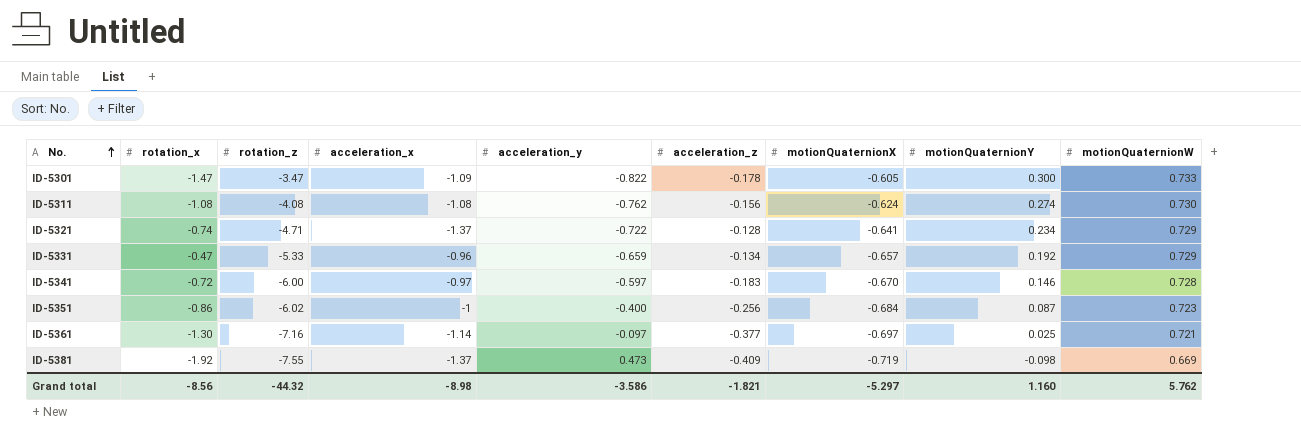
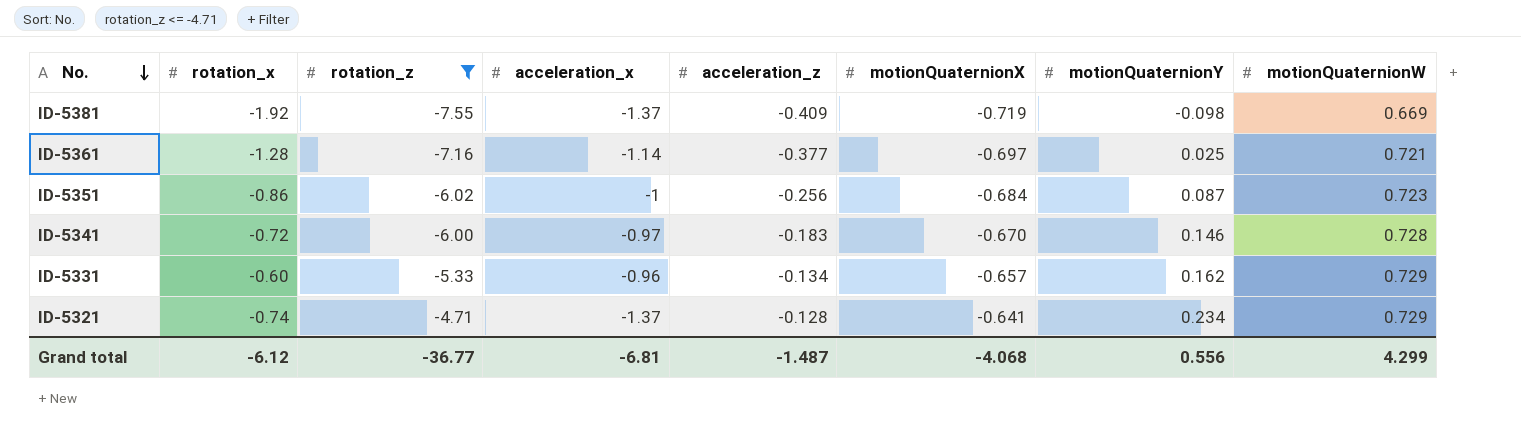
filter: none -> rotation_z <= -4.71
row order: No. ascending -> No. descending
column acceleration_y | position: 5 -> none
ID-5361 | rotation_x: -1.30 -> -1.28
ID-5331 | rotation_x: -0.47 -> -0.60
ID-5331 | motionQuaternionY: 0.192 -> 0.162
Grand total | rotation_x: -8.56 -> -6.12
Grand total | rotation_z: -44.32 -> -36.77
Grand total | acceleration_x: -8.98 -> -6.81
Grand total | acceleration_z: -1.821 -> -1.487
Grand total | motionQuaternionX: -5.297 -> -4.068
Grand total | motionQuaternionY: 1.160 -> 0.556
Grand total | motionQuaternionW: 5.762 -> 4.299

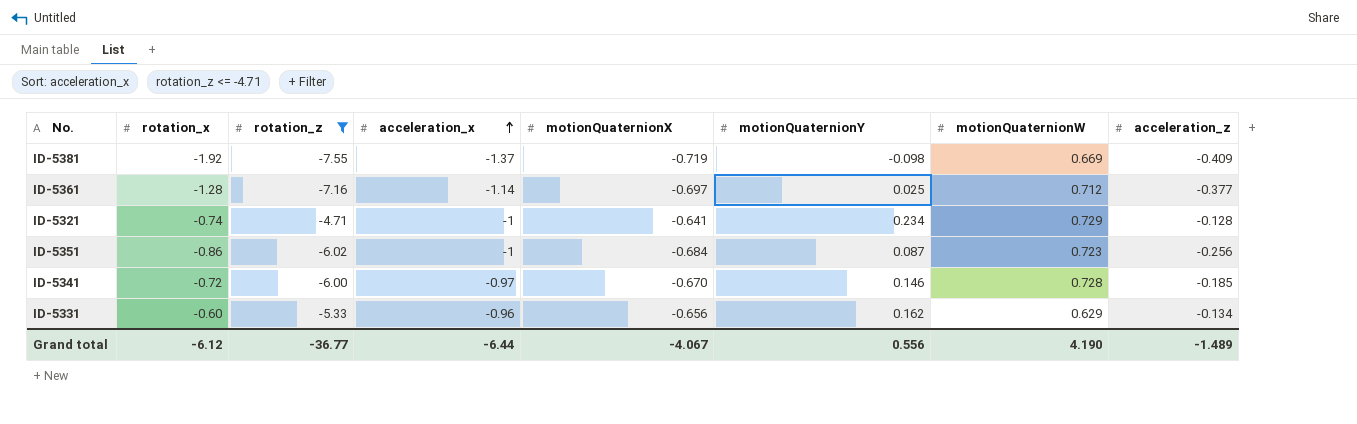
row order: No. descending -> acceleration_x ascending
column acceleration_z | position: 5 -> 8
ID-5361 | motionQuaternionW: 0.721 -> 0.712
ID-5321 | acceleration_x: -1.37 -> -1
ID-5341 | acceleration_z: -0.183 -> -0.185
ID-5331 | motionQuaternionX: -0.657 -> -0.656
ID-5331 | motionQuaternionW: 0.729 -> 0.629
Grand total | acceleration_x: -6.81 -> -6.44
Grand total | motionQuaternionX: -4.068 -> -4.067
Grand total | motionQuaternionW: 4.299 -> 4.190
Grand total | acceleration_z: -1.487 -> -1.489

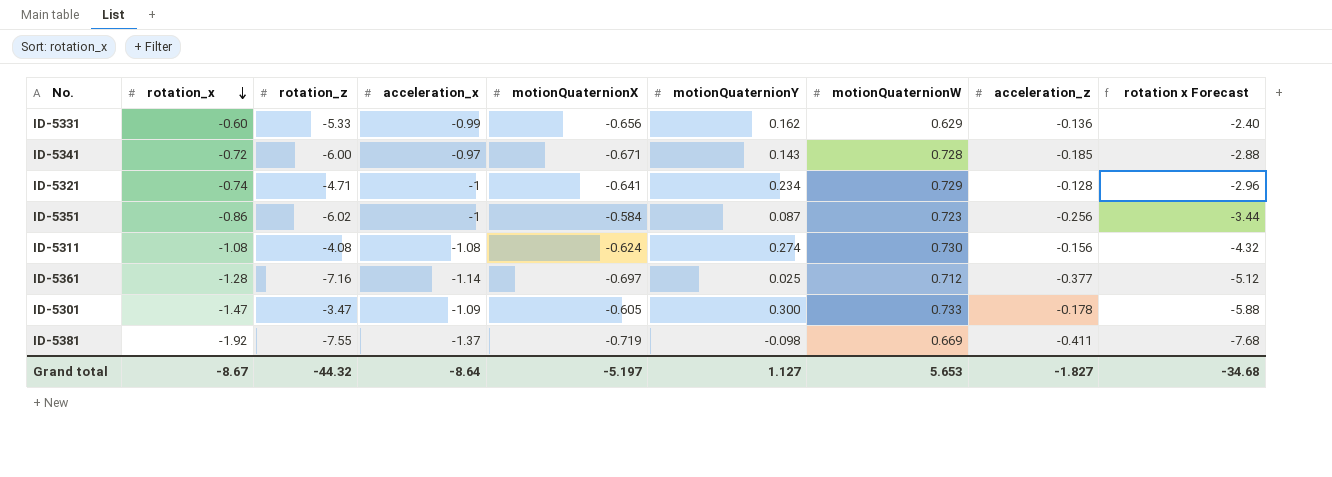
filter: rotation_z <= -4.71 -> none
row order: acceleration_x ascending -> rotation_x descending
column rotation x Forecast | formula: none -> [rotation_x] * 4
ID-5331 | acceleration_x: -0.96 -> -0.99
ID-5331 | acceleration_z: -0.134 -> -0.136
ID-5341 | motionQuaternionX: -0.670 -> -0.671
ID-5341 | motionQuaternionY: 0.146 -> 0.143
ID-5351 | motionQuaternionX: -0.684 -> -0.584
ID-5381 | acceleration_z: -0.409 -> -0.411
Grand total | rotation_x: -6.12 -> -8.67
Grand total | rotation_z: -36.77 -> -44.32
Grand total | acceleration_x: -6.44 -> -8.64
Grand total | motionQuaternionX: -4.067 -> -5.197
Grand total | motionQuaternionY: 0.556 -> 1.127
Grand total | motionQuaternionW: 4.190 -> 5.653
Grand total | acceleration_z: -1.489 -> -1.827

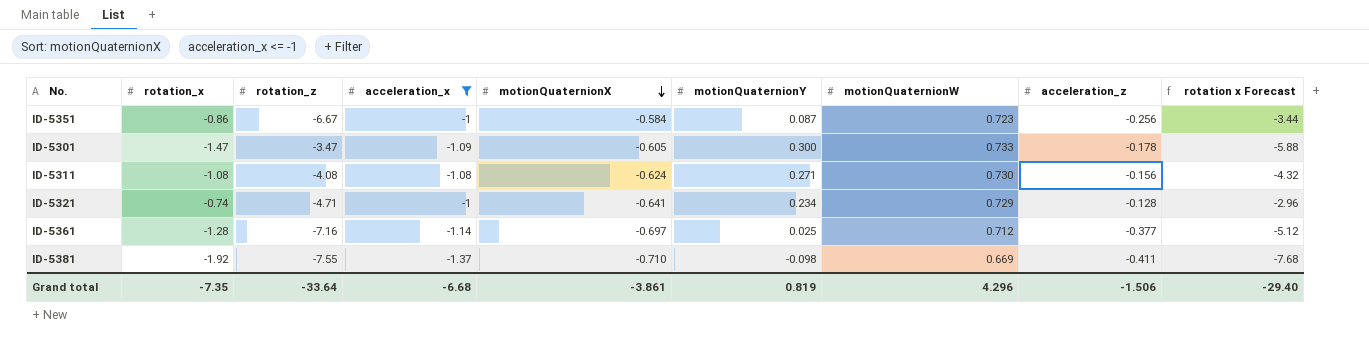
filter: none -> acceleration_x <= -1
row order: rotation_x descending -> motionQuaternionX descending
ID-5351 | rotation_z: -6.02 -> -6.67
ID-5311 | motionQuaternionY: 0.274 -> 0.271
ID-5381 | motionQuaternionX: -0.719 -> -0.710
Grand total | rotation_x: -8.67 -> -7.35
Grand total | rotation_z: -44.32 -> -33.64
Grand total | acceleration_x: -8.64 -> -6.68
Grand total | motionQuaternionX: -5.197 -> -3.861
Grand total | motionQuaternionY: 1.127 -> 0.819
Grand total | motionQuaternionW: 5.653 -> 4.296
Grand total | acceleration_z: -1.827 -> -1.506
Grand total | rotation x Forecast: -34.68 -> -29.40

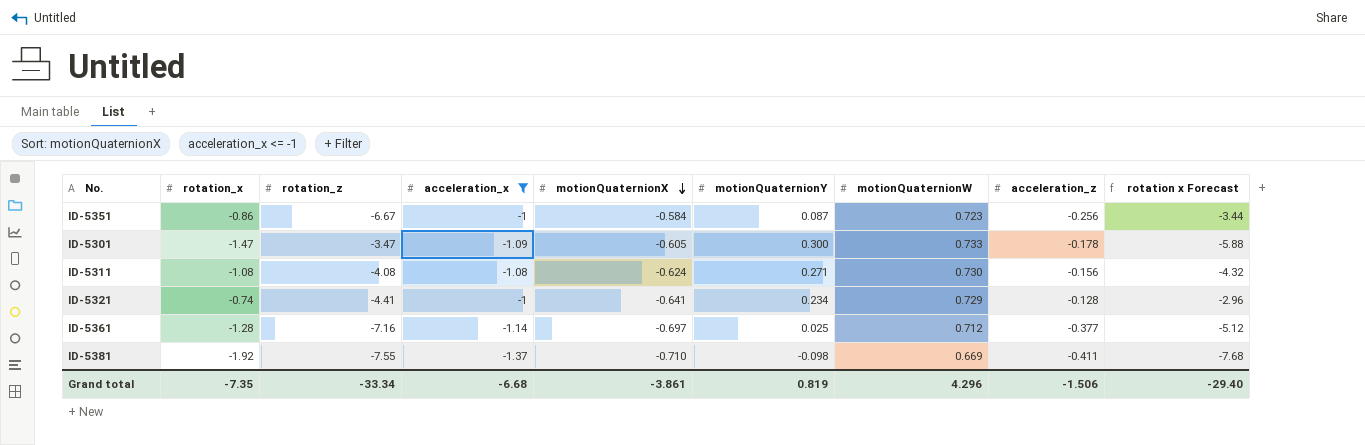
ID-5321 | rotation_z: -4.71 -> -4.41
Grand total | rotation_z: -33.64 -> -33.34

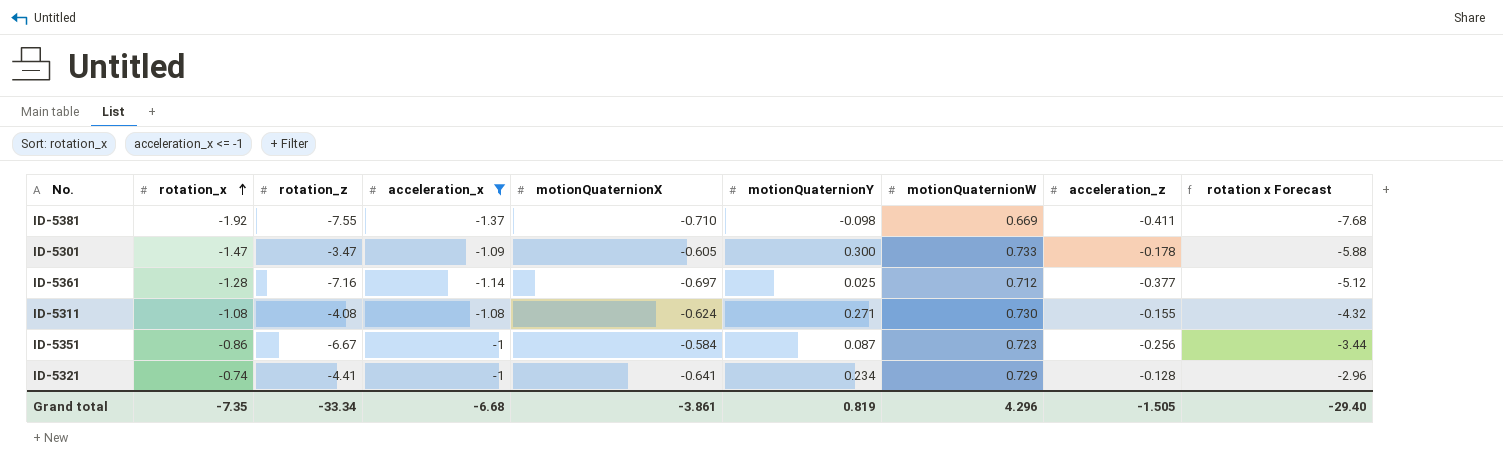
row order: motionQuaternionX descending -> rotation_x ascending
ID-5311 | acceleration_z: -0.156 -> -0.155
Grand total | acceleration_z: -1.506 -> -1.505

